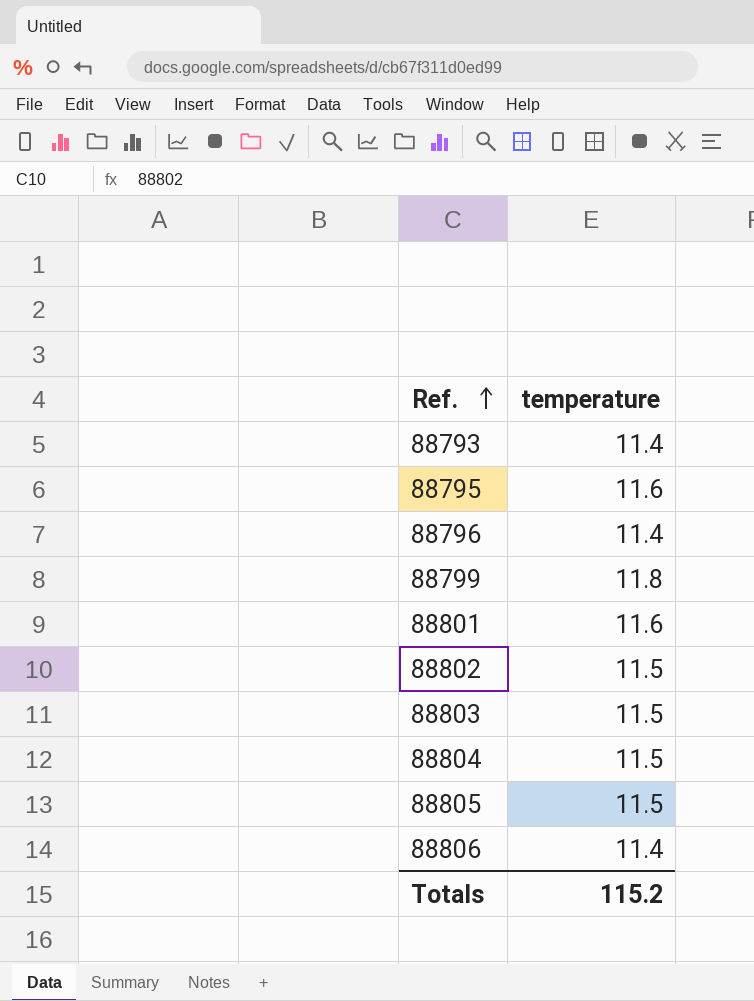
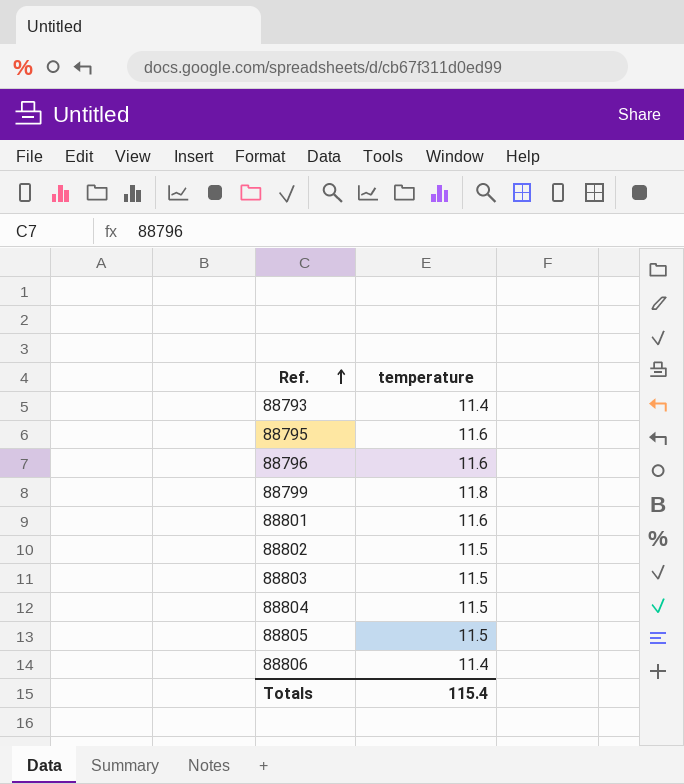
88796 | temperature: 11.4 -> 11.6
Totals | temperature: 115.2 -> 115.4

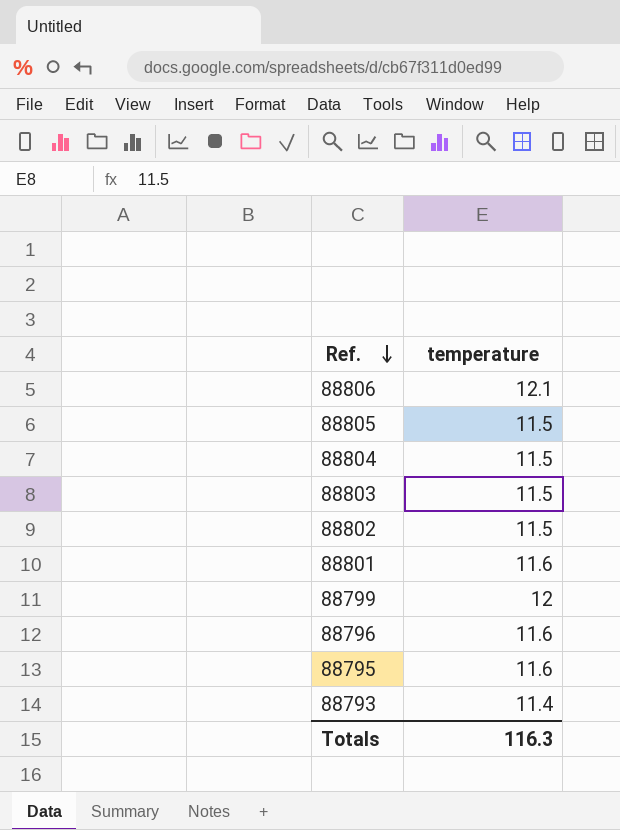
row order: Ref. ascending -> Ref. descending
88806 | temperature: 11.4 -> 12.1
88799 | temperature: 11.8 -> 12
Totals | temperature: 115.4 -> 116.3

